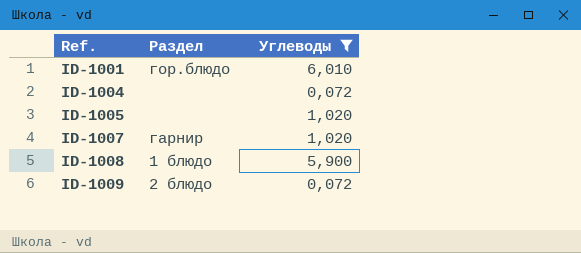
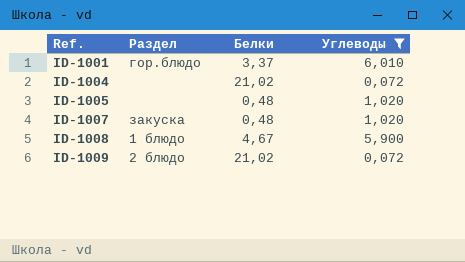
column Белки | position: none -> 3
ID-1007 | Раздел: гарнир -> закуска

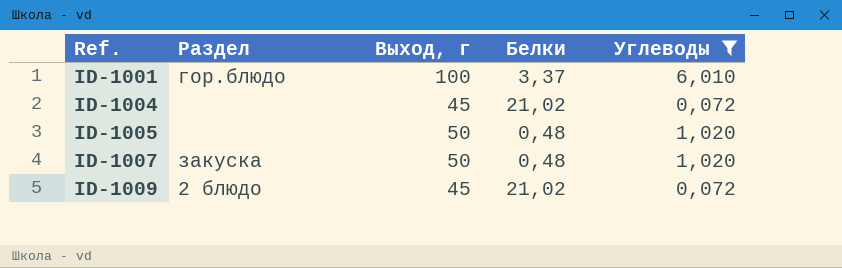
column Выход, г | position: none -> 3
row ID-1008: 1 блюдо | 4,67 | 5,900 -> none

